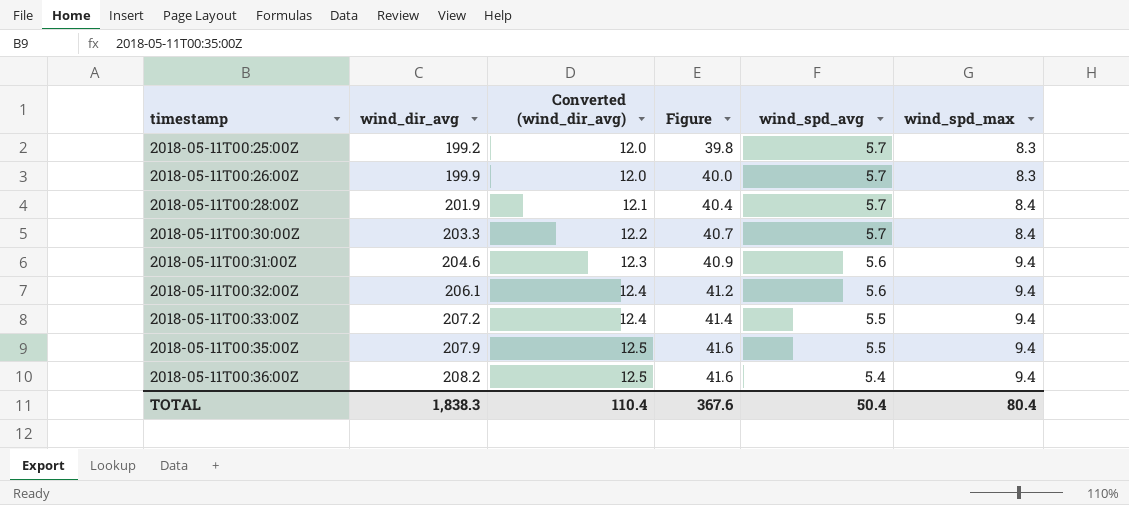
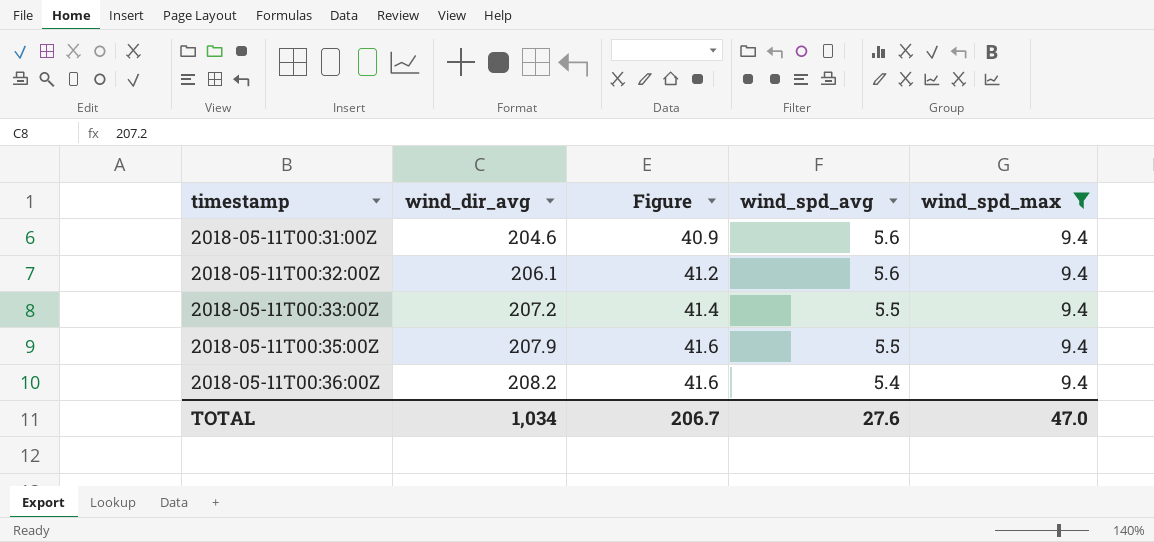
filter: none -> wind_spd_max = 9.4
column Converted (wind_dir_avg) | formula: [wind_dir_avg] * 0.06 -> none
TOTAL | wind_dir_avg: 1,838.3 -> 1,034
TOTAL | Figure: 367.6 -> 206.7
TOTAL | wind_spd_avg: 50.4 -> 27.6
TOTAL | wind_spd_max: 80.4 -> 47.0

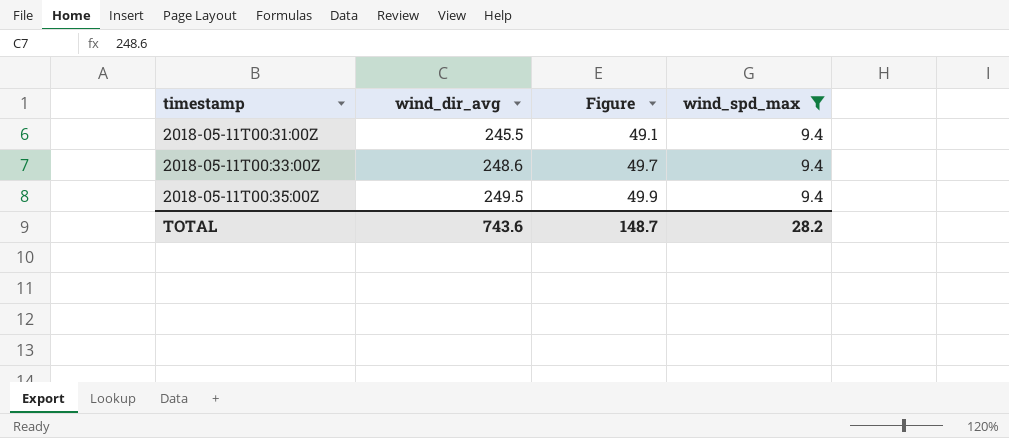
column wind_spd_avg | position: 4 -> none
row 2018-05-11T00:32:00Z: 206.1 | 41.2 | 5.6 | 9.4 -> none
row 2018-05-11T00:36:00Z: 208.2 | 41.6 | 5.4 | 9.4 -> none
2018-05-11T00:31:00Z | wind_dir_avg: 204.6 -> 245.5
2018-05-11T00:31:00Z | Figure: 40.9 -> 49.1
2018-05-11T00:33:00Z | wind_dir_avg: 207.2 -> 248.6
2018-05-11T00:33:00Z | Figure: 41.4 -> 49.7
2018-05-11T00:35:00Z | wind_dir_avg: 207.9 -> 249.5
2018-05-11T00:35:00Z | Figure: 41.6 -> 49.9
TOTAL | wind_dir_avg: 1,034 -> 743.6
TOTAL | Figure: 206.7 -> 148.7
TOTAL | wind_spd_max: 47.0 -> 28.2

